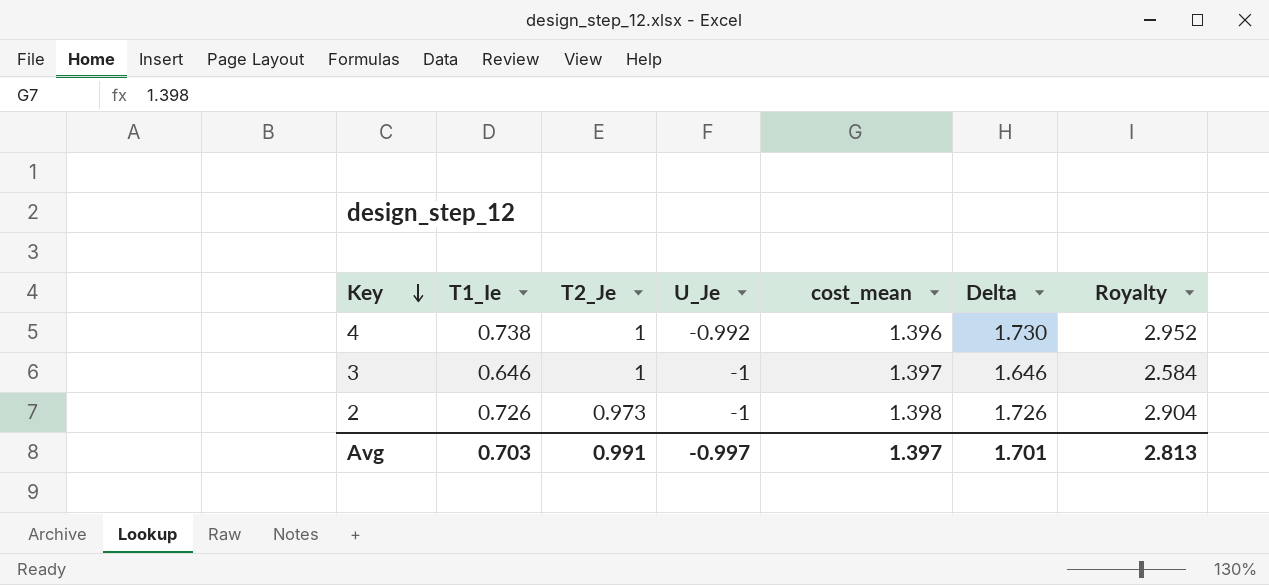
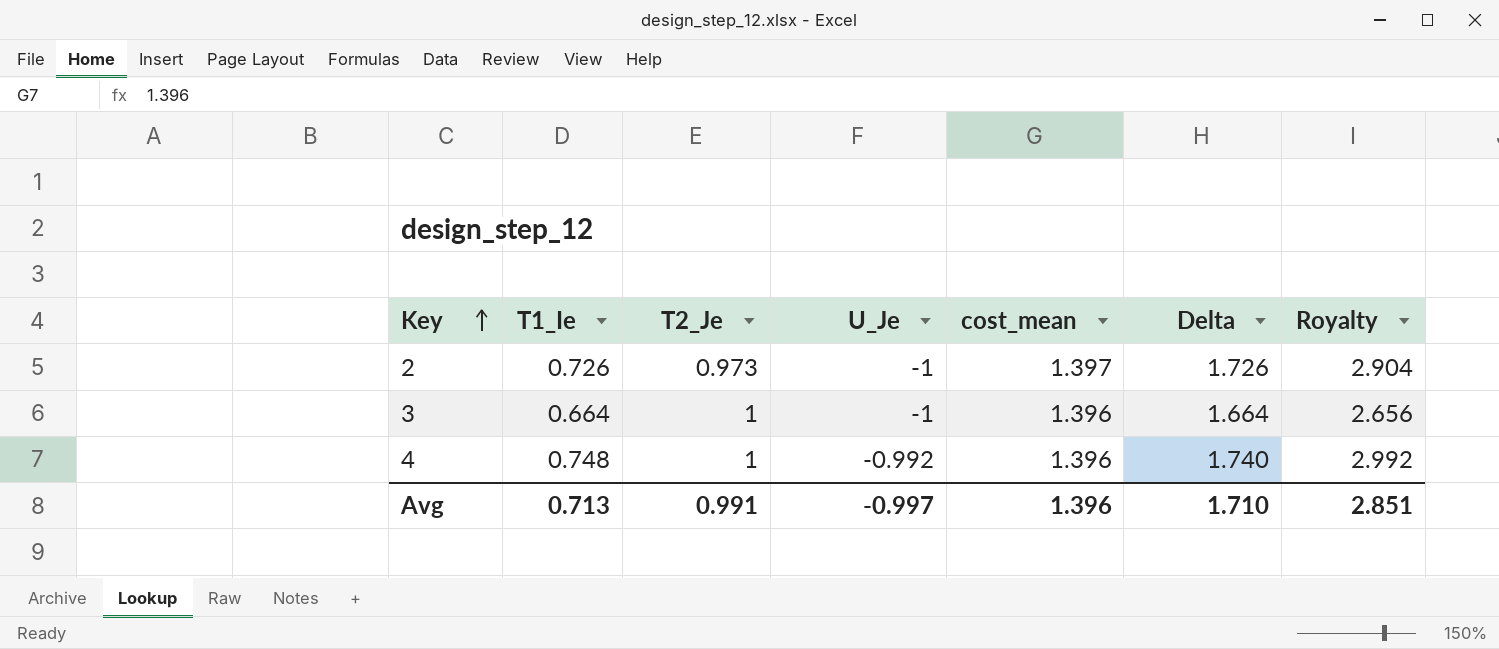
row order: Key descending -> Key ascending
2 | cost_mean: 1.398 -> 1.397
3 | T1_Ie: 0.646 -> 0.664
3 | cost_mean: 1.397 -> 1.396
3 | Delta: 1.646 -> 1.664
3 | Royalty: 2.584 -> 2.656
4 | T1_Ie: 0.738 -> 0.748
4 | Delta: 1.730 -> 1.740
4 | Royalty: 2.952 -> 2.992
Avg | T1_Ie: 0.703 -> 0.713
Avg | cost_mean: 1.397 -> 1.396
Avg | Delta: 1.701 -> 1.710
Avg | Royalty: 2.813 -> 2.851

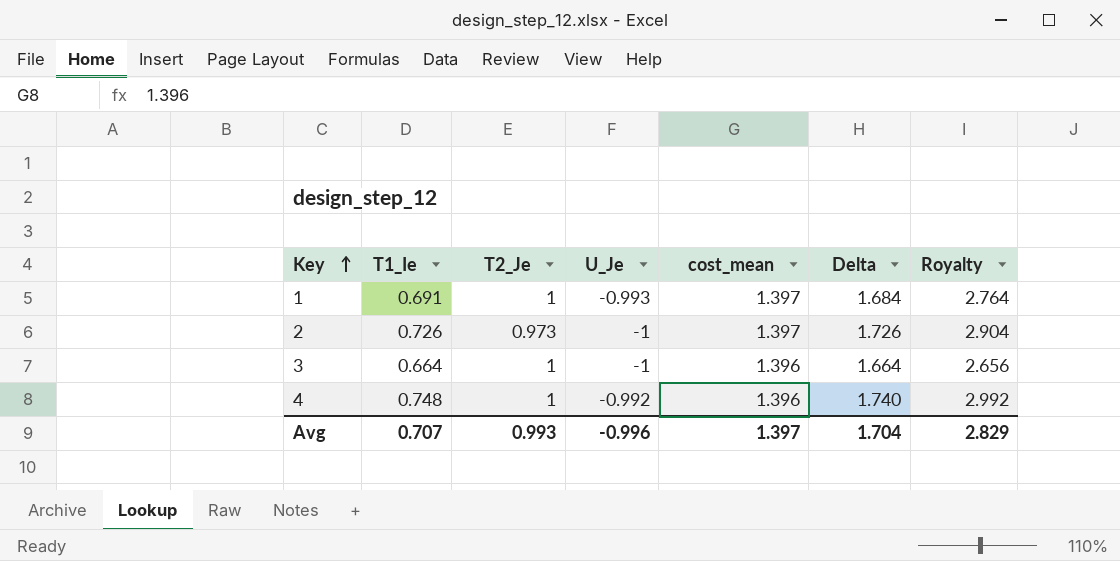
row 1: none -> 0.691 | 1 | -0.993 | 1.397 | 1.684 | 2.764
Avg | T1_Ie: 0.713 -> 0.707
Avg | T2_Je: 0.991 -> 0.993
Avg | U_Je: -0.997 -> -0.996
Avg | cost_mean: 1.396 -> 1.397
Avg | Delta: 1.710 -> 1.704
Avg | Royalty: 2.851 -> 2.829

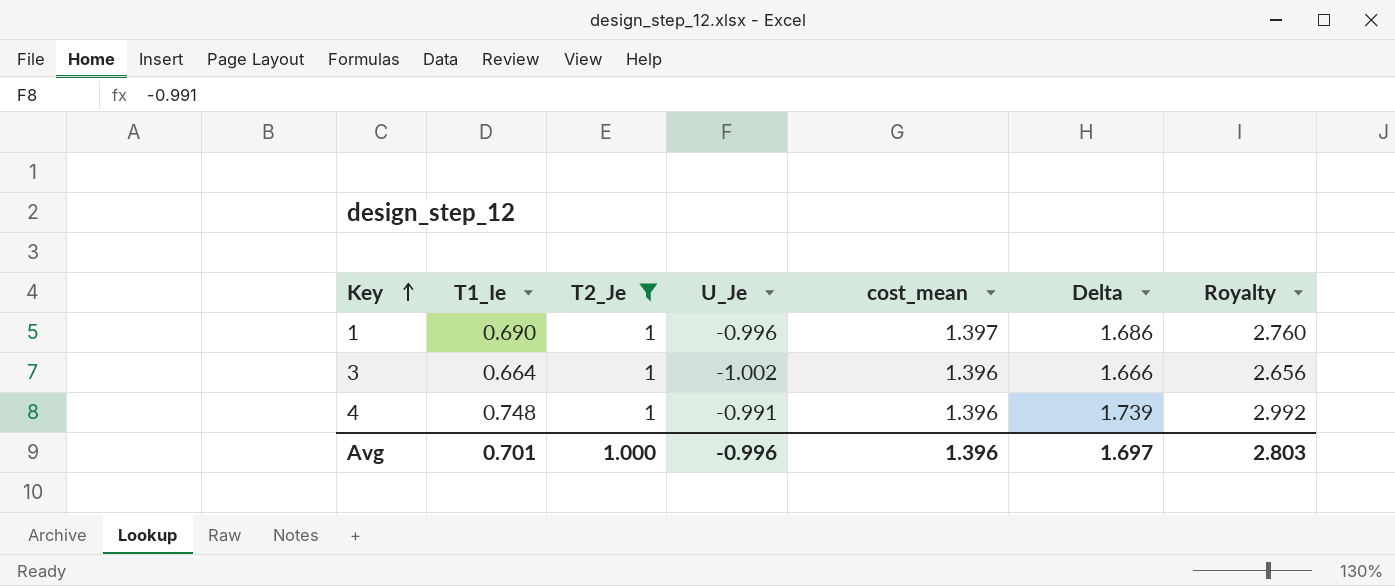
filter: none -> T2_Je = 1
1 | T1_Ie: 0.691 -> 0.690
1 | U_Je: -0.993 -> -0.996
1 | Delta: 1.684 -> 1.686
1 | Royalty: 2.764 -> 2.760
3 | U_Je: -1 -> -1.002
3 | Delta: 1.664 -> 1.666
4 | U_Je: -0.992 -> -0.991
4 | Delta: 1.740 -> 1.739
Avg | T1_Ie: 0.707 -> 0.701
Avg | T2_Je: 0.993 -> 1.000
Avg | cost_mean: 1.397 -> 1.396
Avg | Delta: 1.704 -> 1.697
Avg | Royalty: 2.829 -> 2.803

